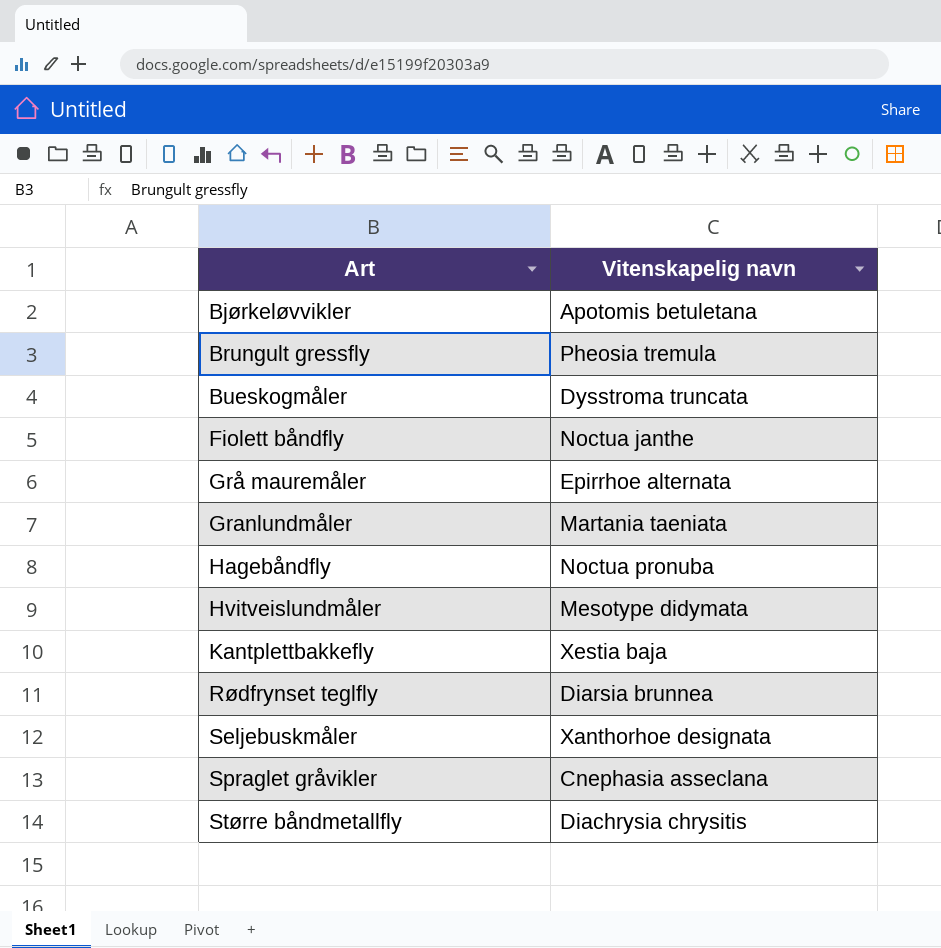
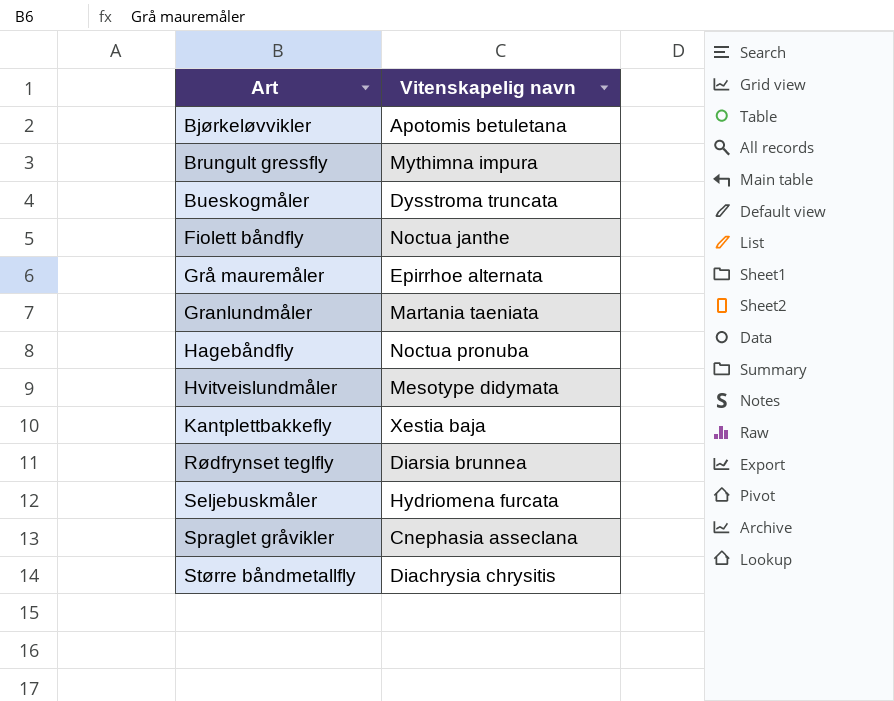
Brungult gressfly | Vitenskapelig navn: Pheosia tremula -> Mythimna impura
Seljebuskmåler | Vitenskapelig navn: Xanthorhoe designata -> Hydriomena furcata

